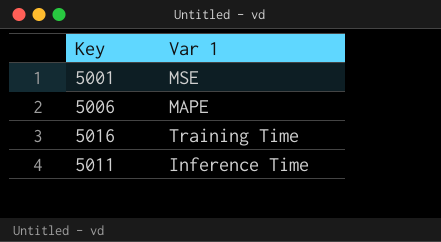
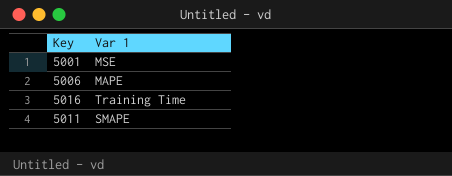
5011 | Var 1: Inference Time -> SMAPE

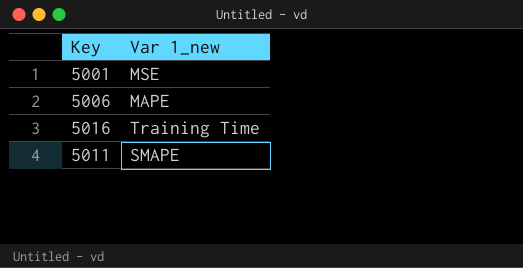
column name: Var 1 -> Var 1_new

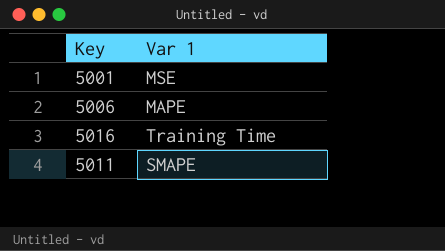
column name: Var 1_new -> Var 1

